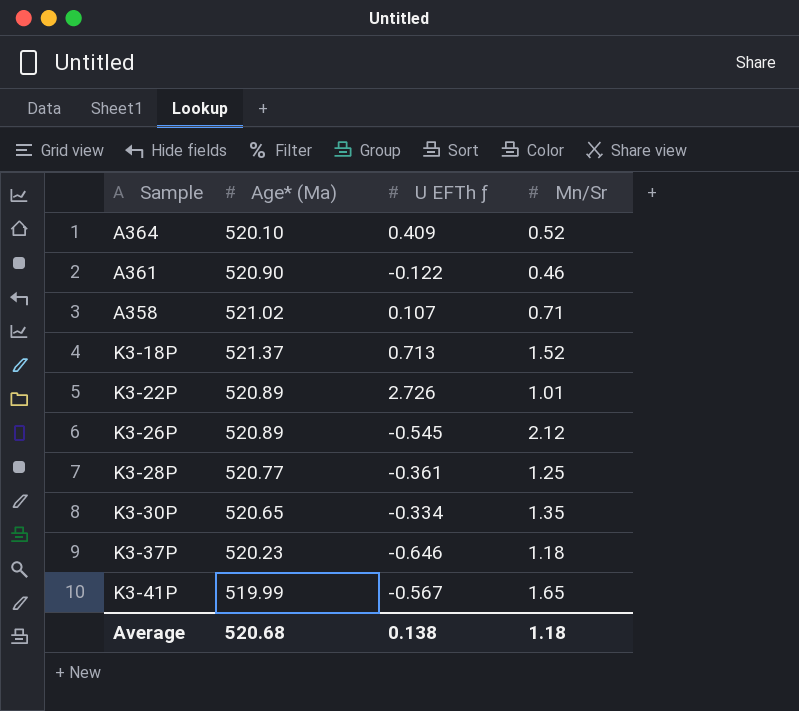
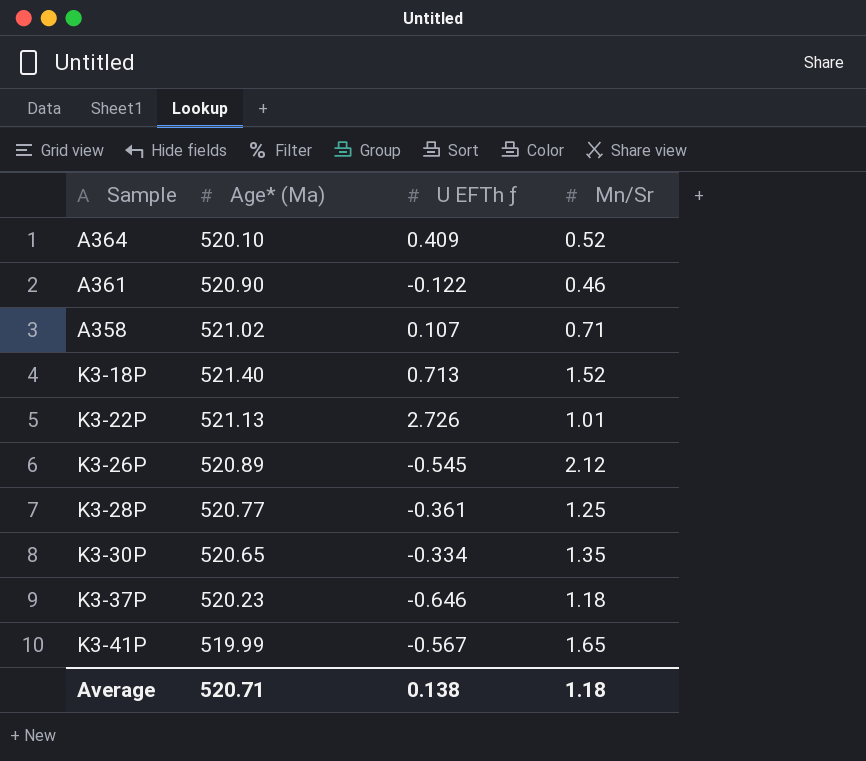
K3-18P | Age* (Ma): 521.37 -> 521.40
K3-22P | Age* (Ma): 520.89 -> 521.13
Average | Age* (Ma): 520.68 -> 520.71

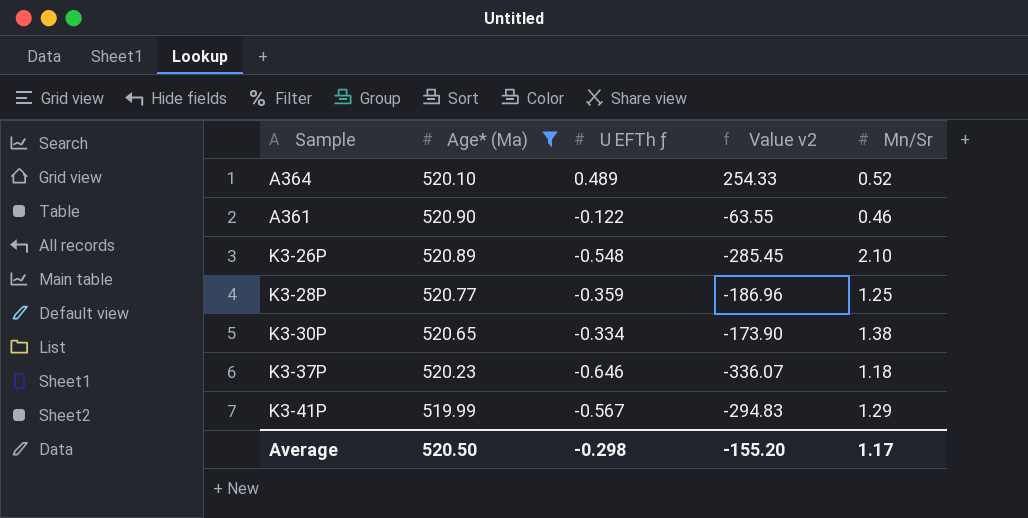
filter: none -> Age* (Ma) <= 520.90
column Value v2 | formula: none -> [Age* (Ma)] * [U EFTh ƒ]
A364 | U EFTh ƒ: 0.409 -> 0.489
K3-26P | U EFTh ƒ: -0.545 -> -0.548
K3-26P | Mn/Sr: 2.12 -> 2.10
K3-28P | U EFTh ƒ: -0.361 -> -0.359
K3-30P | Mn/Sr: 1.35 -> 1.38
K3-41P | Mn/Sr: 1.65 -> 1.29
Average | Age* (Ma): 520.71 -> 520.50
Average | U EFTh ƒ: 0.138 -> -0.298
Average | Mn/Sr: 1.18 -> 1.17

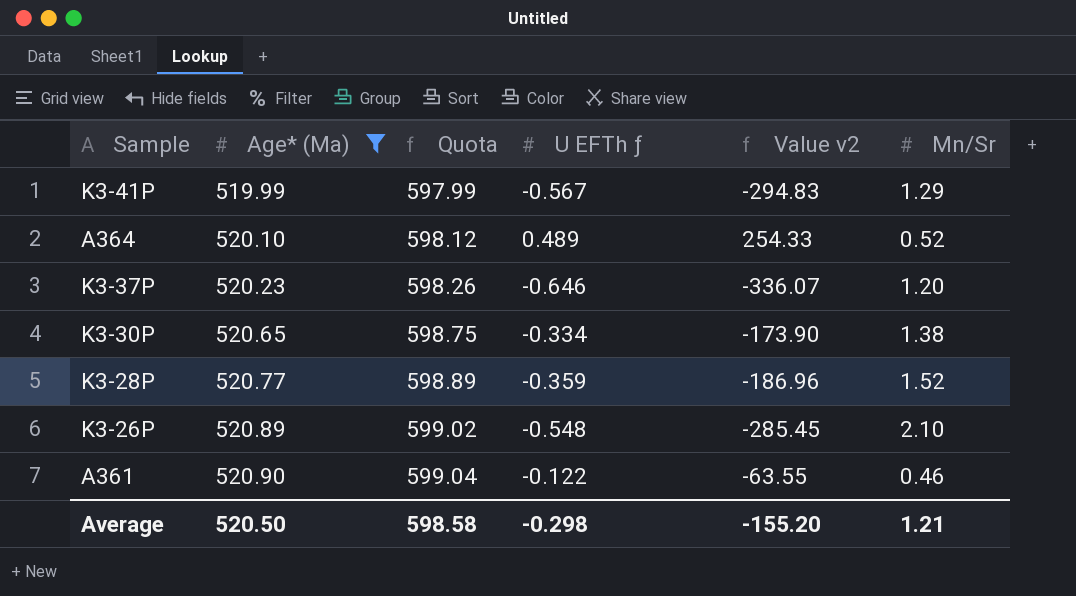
row order: none -> Age* (Ma) ascending
column Quota | formula: none -> [Age* (Ma)] * 1.15
K3-37P | Mn/Sr: 1.18 -> 1.20
K3-28P | Mn/Sr: 1.25 -> 1.52
Average | Mn/Sr: 1.17 -> 1.21

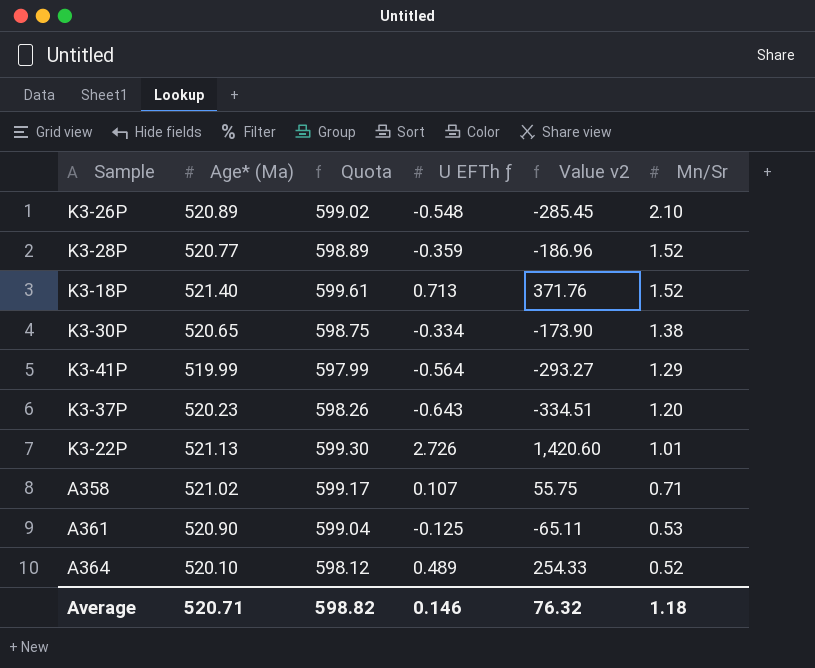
filter: Age* (Ma) <= 520.90 -> none
row order: Age* (Ma) ascending -> Mn/Sr descending
K3-41P | U EFTh ƒ: -0.567 -> -0.564
K3-41P | Value v2: -294.83 -> -293.27
K3-37P | U EFTh ƒ: -0.646 -> -0.643
K3-37P | Value v2: -336.07 -> -334.51
A361 | U EFTh ƒ: -0.122 -> -0.125
A361 | Value v2: -63.55 -> -65.11
A361 | Mn/Sr: 0.46 -> 0.53
Average | Age* (Ma): 520.50 -> 520.71
Average | Quota: 598.58 -> 598.82
Average | U EFTh ƒ: -0.298 -> 0.146
Average | Value v2: -155.20 -> 76.32
Average | Mn/Sr: 1.21 -> 1.18

